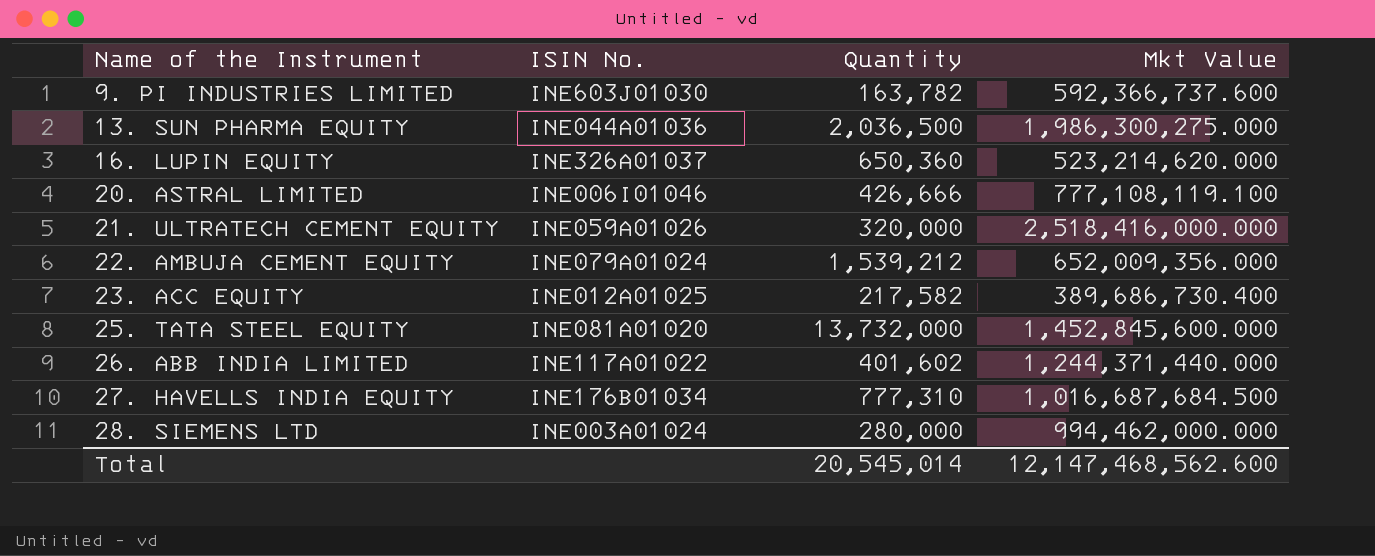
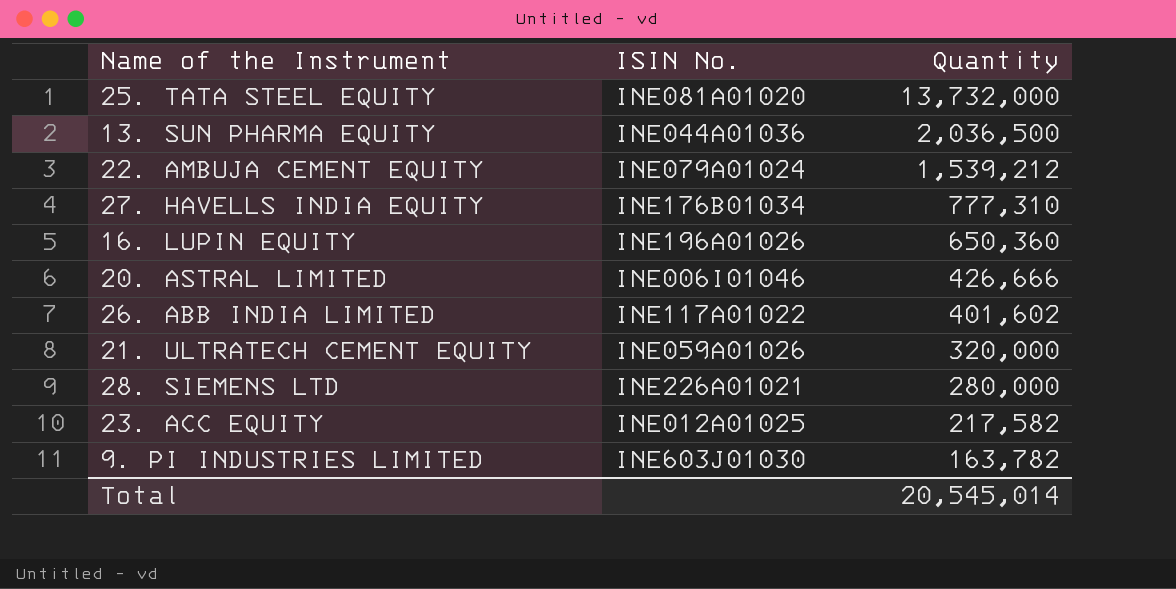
row order: Name of the Instrument ascending -> Quantity descending
column Mkt Value | position: 4 -> none
16. LUPIN EQUITY | ISIN No.: INE326A01037 -> INE196A01026
28. SIEMENS LTD | ISIN No.: INE003A01024 -> INE226A01021

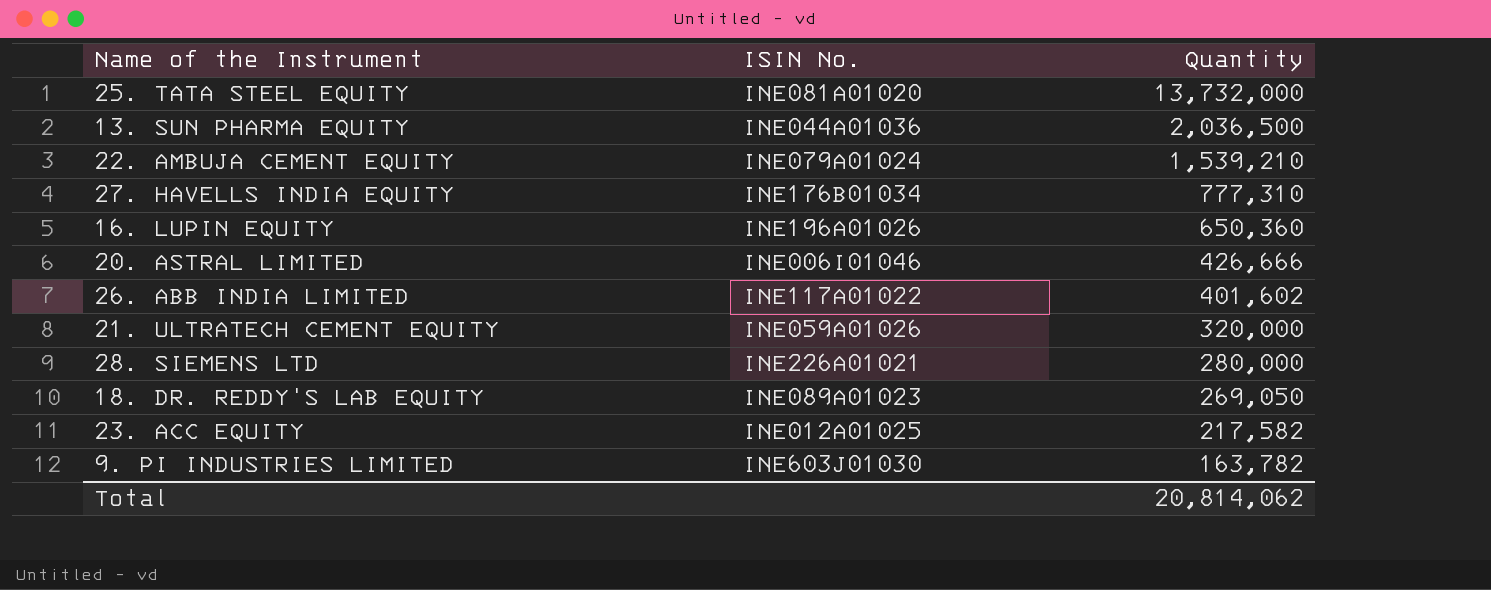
22. AMBUJA CEMENT EQUITY | Quantity: 1,539,212 -> 1,539,210
row 18. DR. REDDY'S LAB EQUITY: none -> INE089A01023 | 269,050
Total | Quantity: 20,545,014 -> 20,814,062

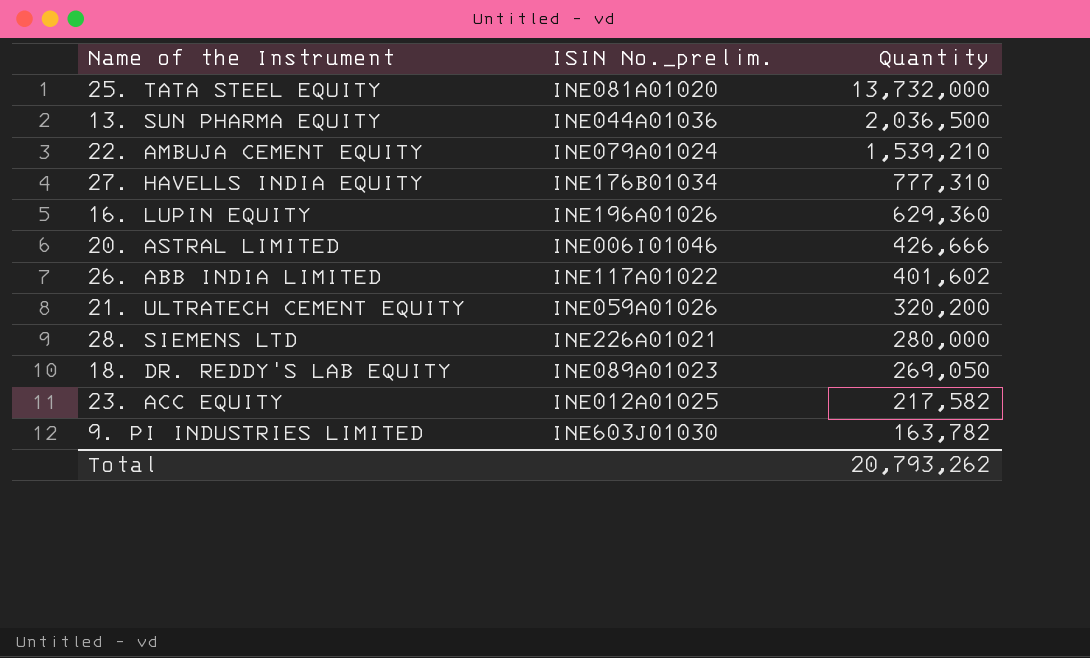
column name: ISIN No. -> ISIN No._prelim.
16. LUPIN EQUITY | Quantity: 650,360 -> 629,360
21. ULTRATECH CEMENT EQUITY | Quantity: 320,000 -> 320,200
Total | Quantity: 20,814,062 -> 20,793,262

